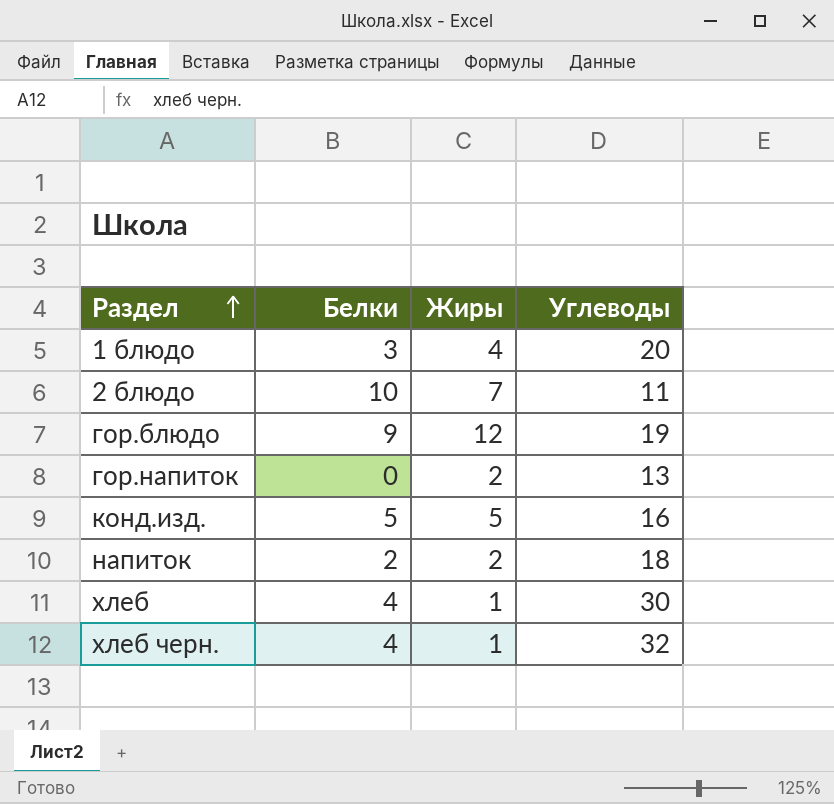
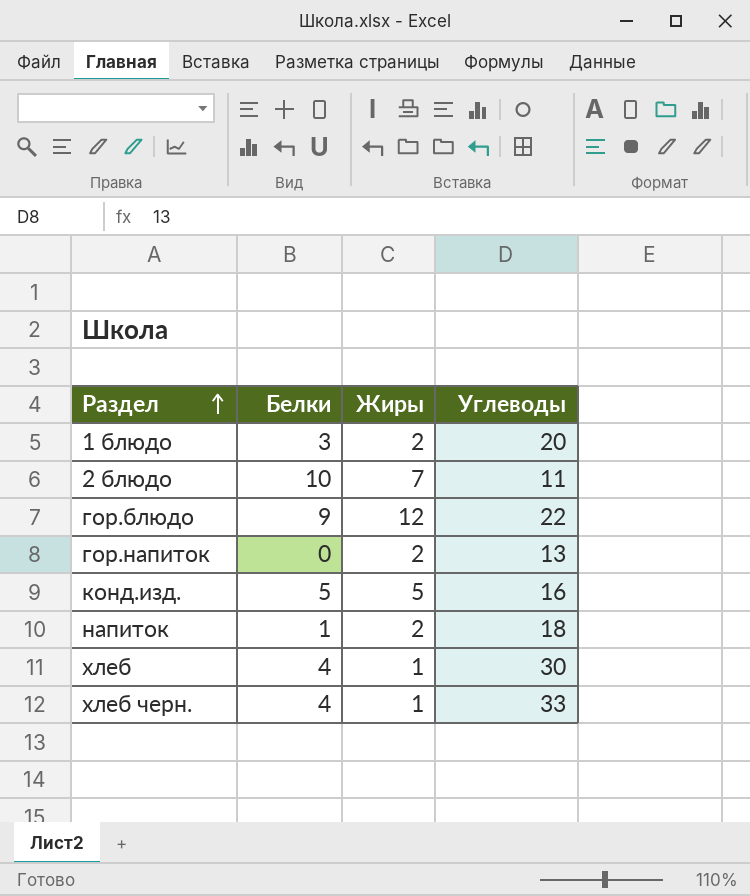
1 блюдо | Жиры: 4 -> 2
гор.блюдо | Углеводы: 19 -> 22
напиток | Белки: 2 -> 1
хлеб черн. | Углеводы: 32 -> 33

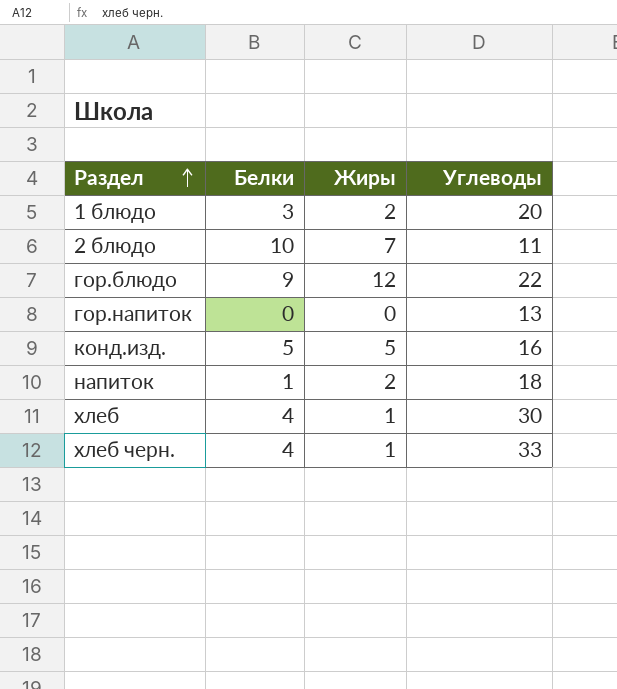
гор.напиток | Жиры: 2 -> 0

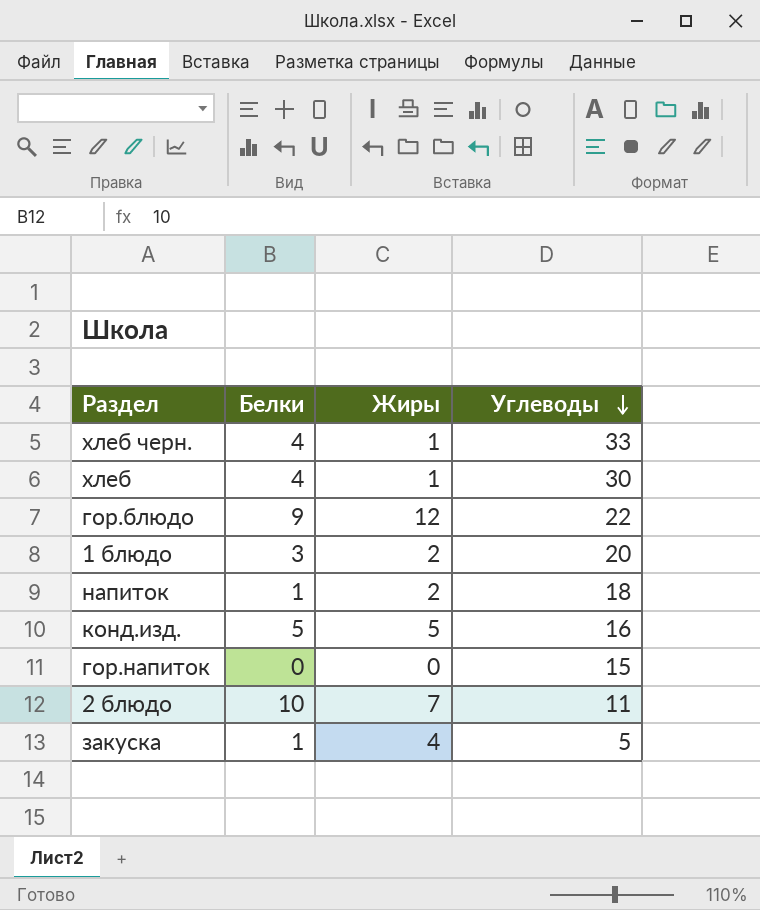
row order: Раздел ascending -> Углеводы descending
гор.напиток | Углеводы: 13 -> 15
row закуска: none -> 1 | 4 | 5

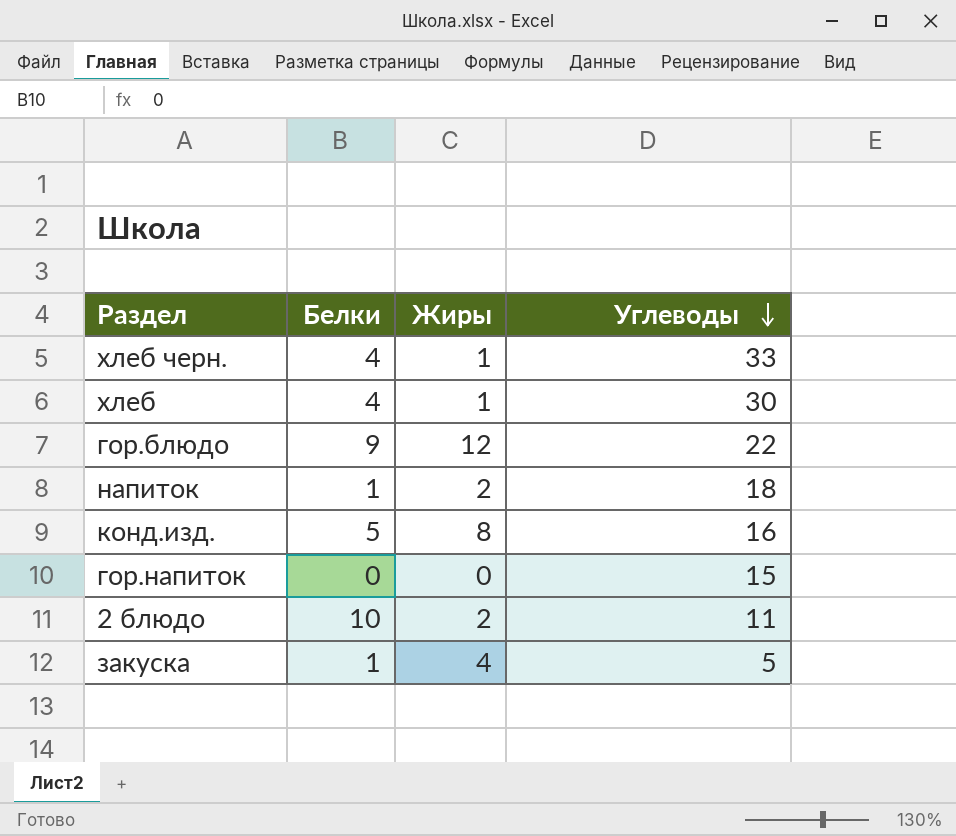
row 1 блюдо: 3 | 2 | 20 -> none
конд.изд. | Жиры: 5 -> 8
2 блюдо | Жиры: 7 -> 2

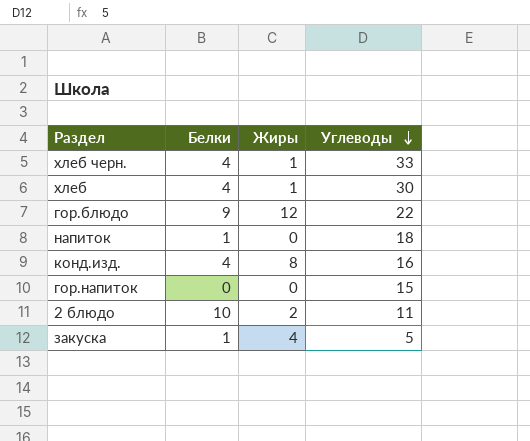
напиток | Жиры: 2 -> 0
конд.изд. | Белки: 5 -> 4

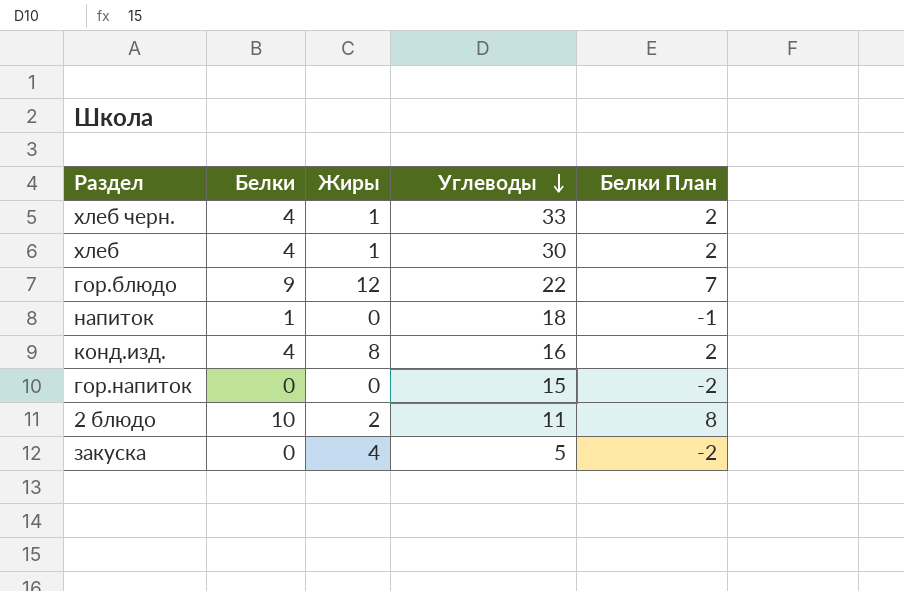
column Белки План | formula: none -> [Белки] - 2
закуска | Белки: 1 -> 0

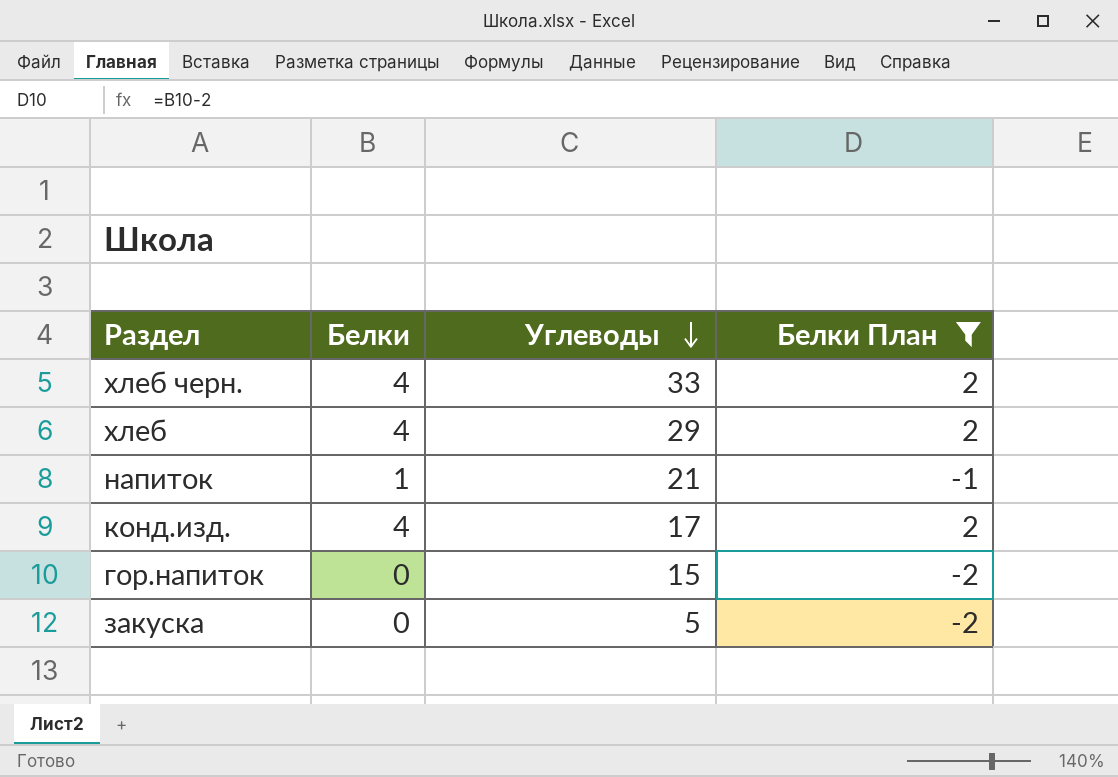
filter: none -> Белки План <= 2
column Жиры | position: 3 -> none
хлеб | Углеводы: 30 -> 29
напиток | Углеводы: 18 -> 21
конд.изд. | Углеводы: 16 -> 17

